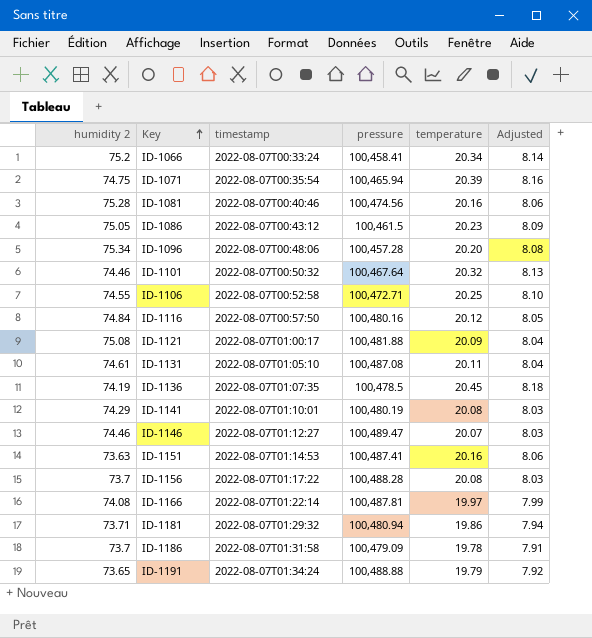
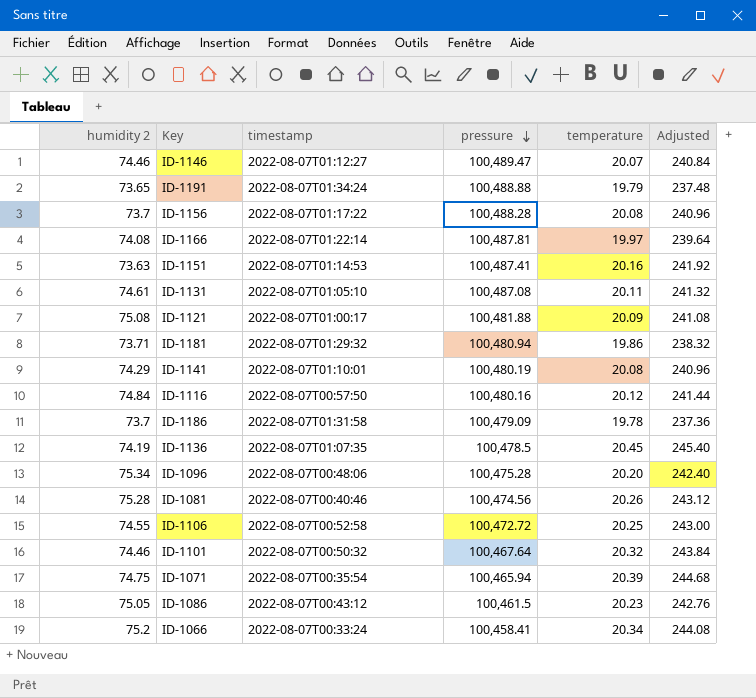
row order: Key ascending -> pressure descending
column Adjusted | formula: [temperature] * 0.4 -> [temperature] * 12
ID-1096 | pressure: 100,457.28 -> 100,475.28
ID-1081 | temperature: 20.16 -> 20.26
ID-1106 | pressure: 100,472.71 -> 100,472.72

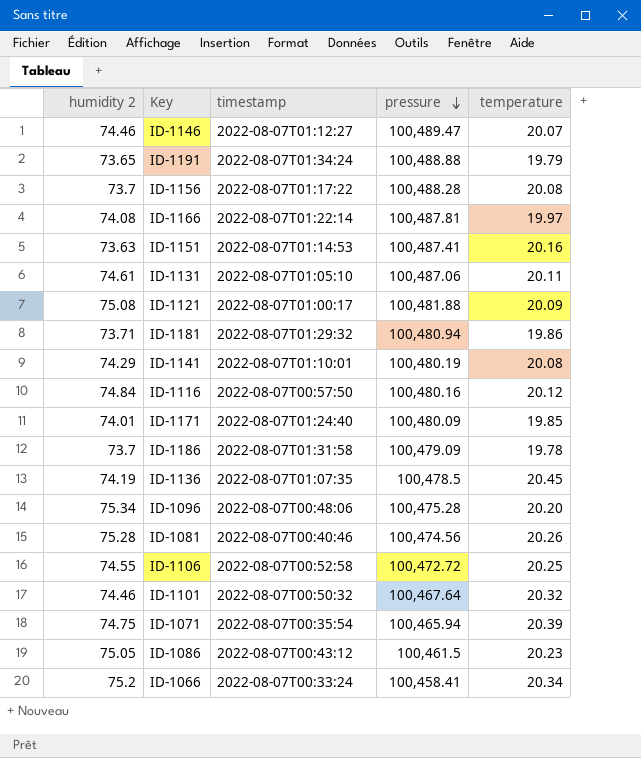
column Adjusted | formula: [temperature] * 12 -> none
ID-1131 | pressure: 100,487.08 -> 100,487.06
row ID-1171: none -> 74.01 | 2022-08-07T01:24:40 | 100,480.09 | 19.85

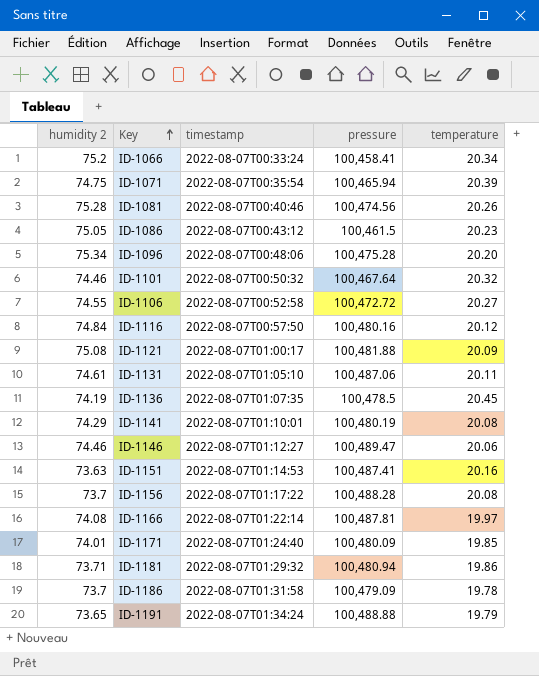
row order: pressure descending -> Key ascending
ID-1106 | temperature: 20.25 -> 20.27
ID-1146 | temperature: 20.07 -> 20.06

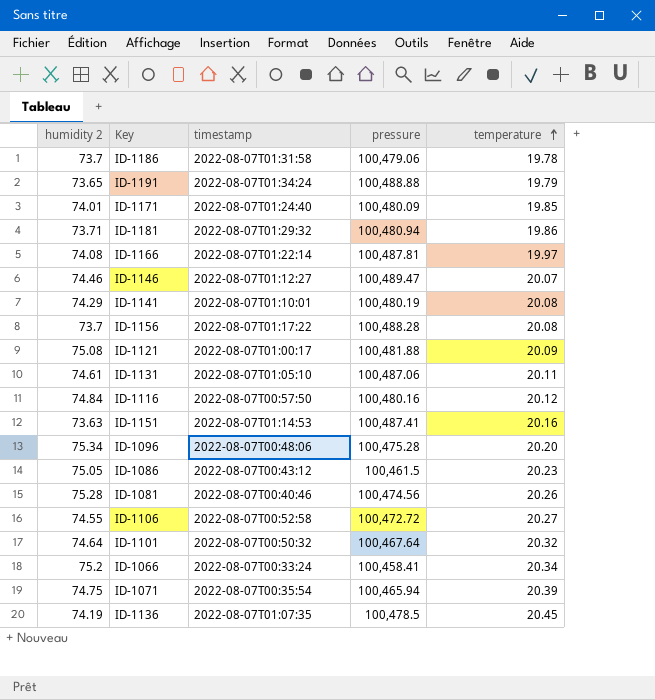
row order: Key ascending -> temperature ascending
ID-1186 | pressure: 100,479.09 -> 100,479.06
ID-1146 | temperature: 20.06 -> 20.07
ID-1101 | humidity 2: 74.46 -> 74.64

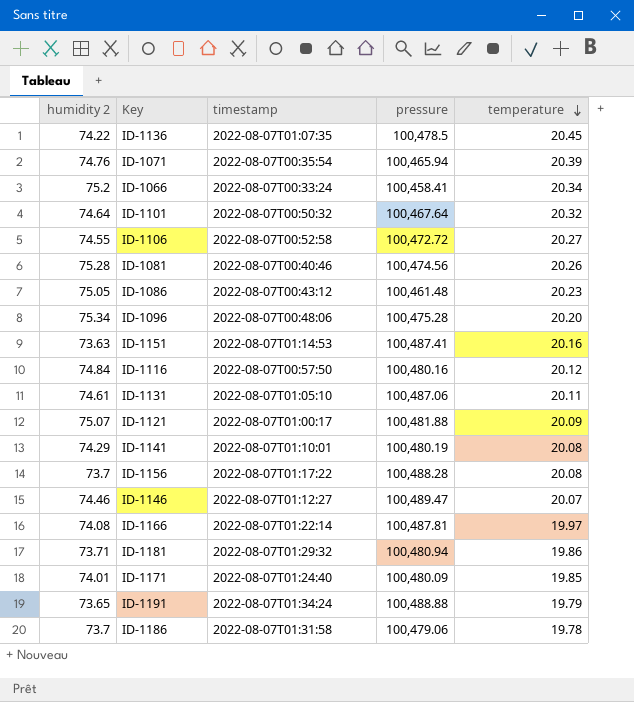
row order: temperature ascending -> temperature descending
ID-1136 | humidity 2: 74.19 -> 74.22
ID-1071 | humidity 2: 74.75 -> 74.76
ID-1086 | pressure: 100,461.5 -> 100,461.48
ID-1121 | humidity 2: 75.08 -> 75.07

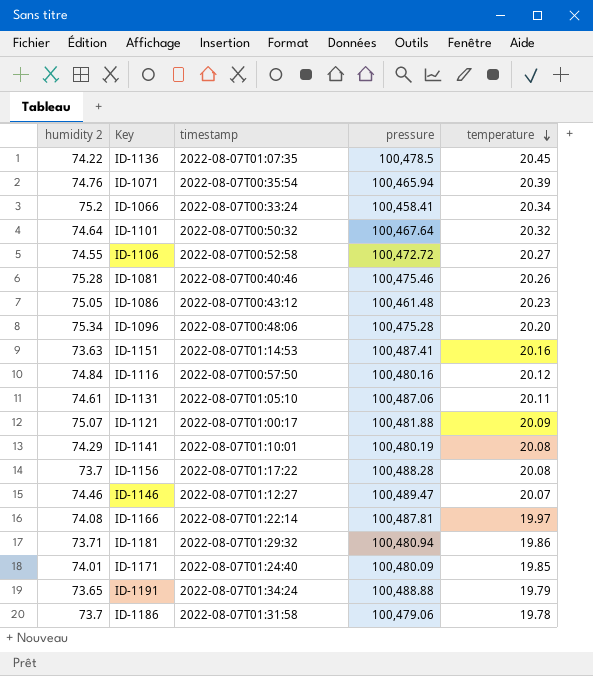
ID-1081 | pressure: 100,474.56 -> 100,475.46

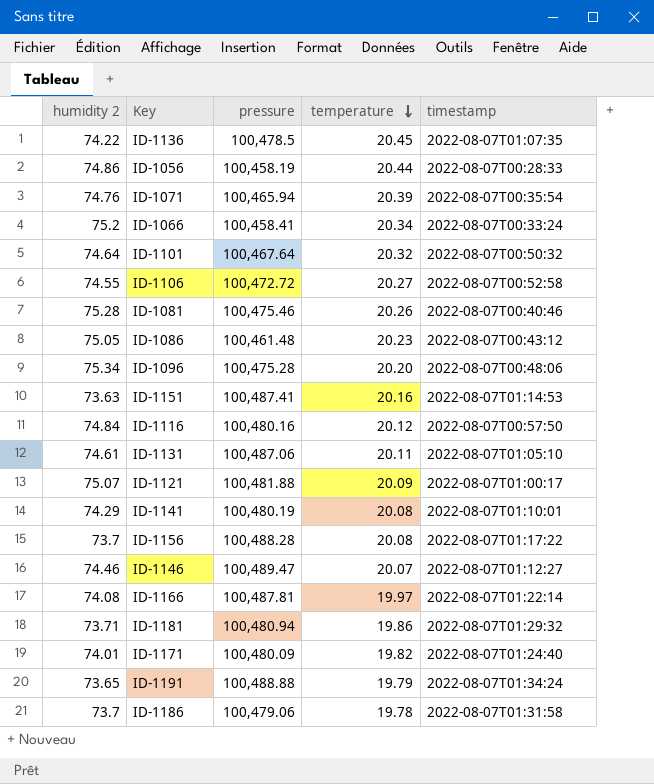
column timestamp | position: 3 -> 5
row ID-1056: none -> 74.86 | 100,458.19 | 20.44 | 2022-08-07T00:28:33
ID-1171 | temperature: 19.85 -> 19.82

